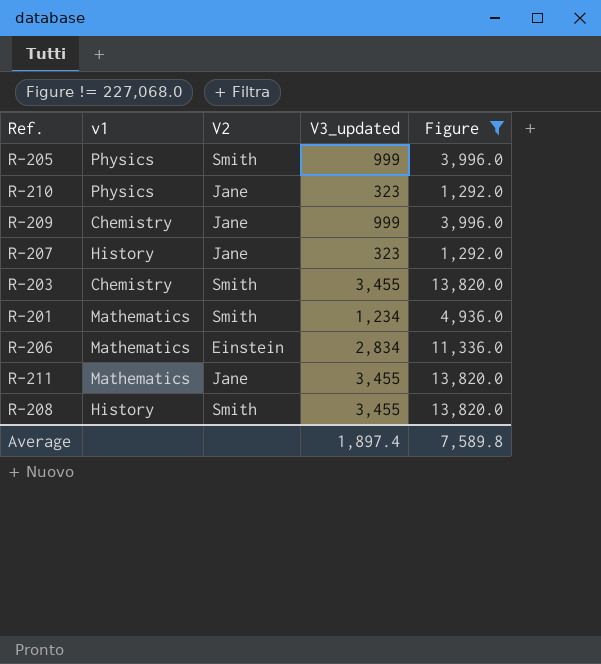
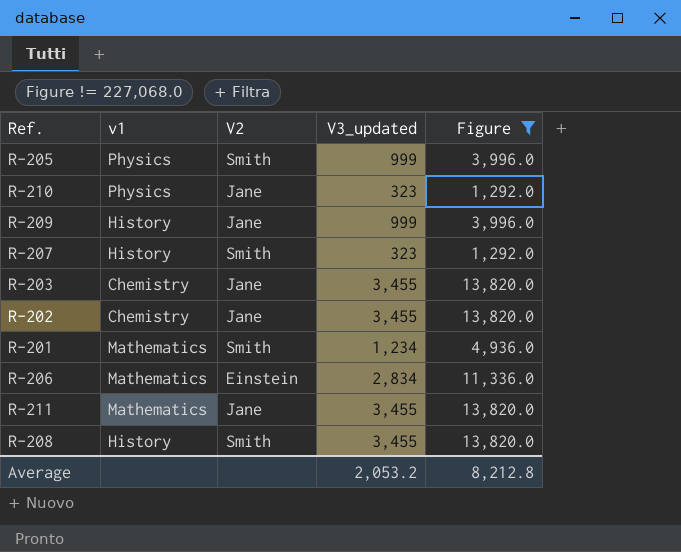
R-209 | v1: Chemistry -> History
R-207 | V2: Jane -> Smith
R-203 | V2: Smith -> Jane
row R-202: none -> Chemistry | Jane | 3,455 | 13,820.0
Average | V3_updated: 1,897.4 -> 2,053.2
Average | Figure: 7,589.8 -> 8,212.8

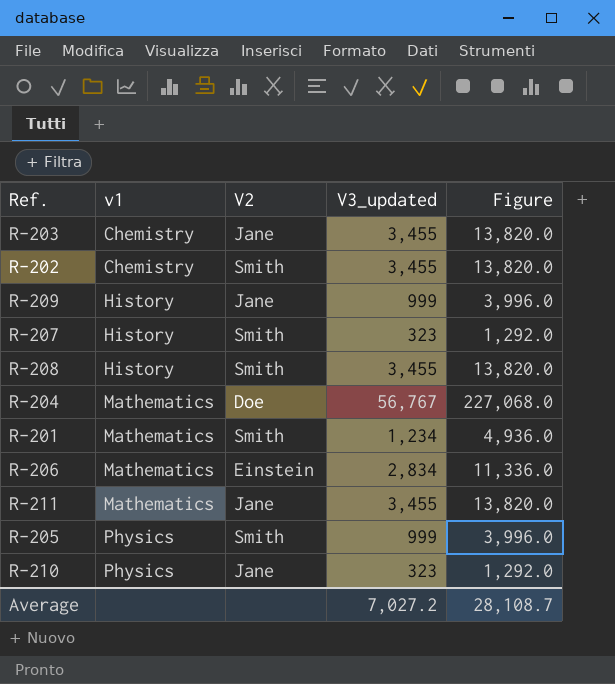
filter: Figure != 227,068.0 -> none
row order: none -> v1 ascending
R-202 | V2: Jane -> Smith
Average | V3_updated: 2,053.2 -> 7,027.2
Average | Figure: 8,212.8 -> 28,108.7

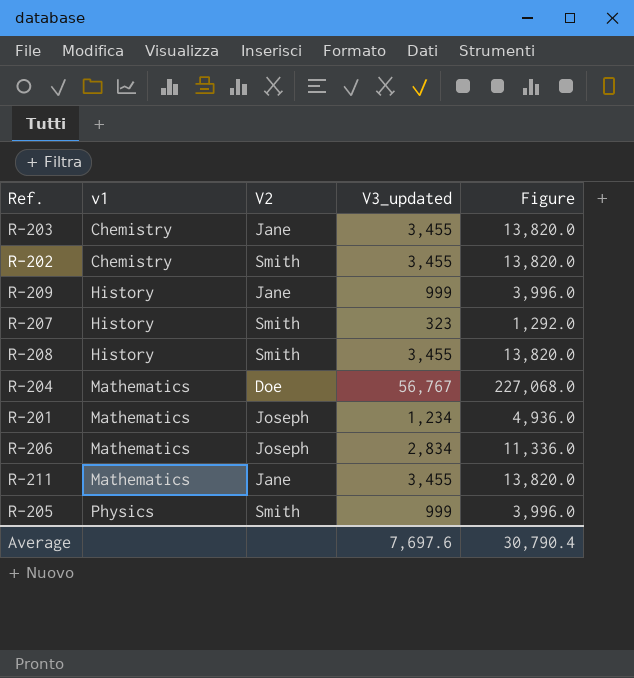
row R-210: Physics | Jane | 323 | 1,292.0 -> none
R-201 | V2: Smith -> Joseph
R-206 | V2: Einstein -> Joseph
Average | V3_updated: 7,027.2 -> 7,697.6
Average | Figure: 28,108.7 -> 30,790.4

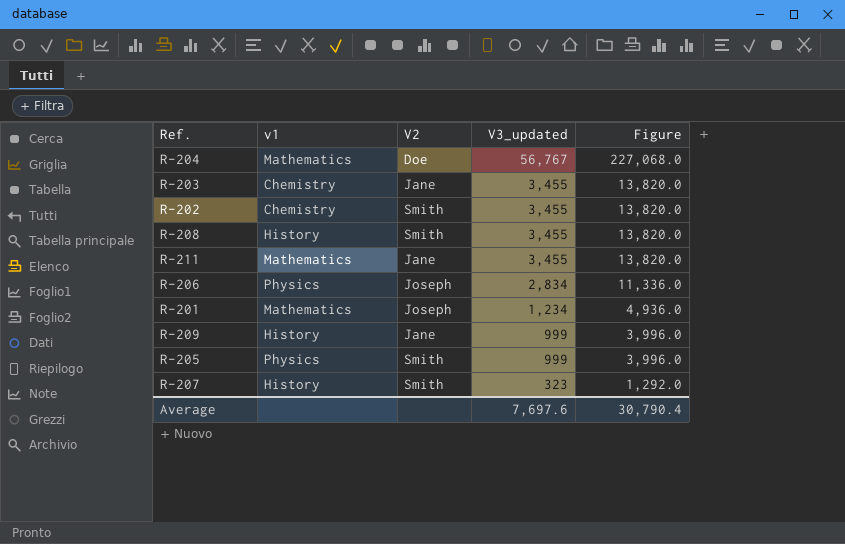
row order: v1 ascending -> V3_updated descending
R-206 | v1: Mathematics -> Physics

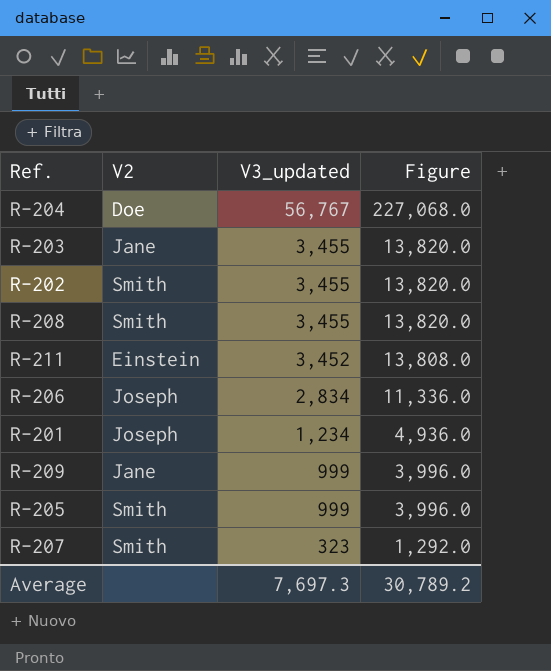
column v1 | position: 2 -> none
R-211 | V2: Jane -> Einstein
R-211 | V3_updated: 3,455 -> 3,452
R-211 | Figure: 13,820.0 -> 13,808.0
Average | V3_updated: 7,697.6 -> 7,697.3
Average | Figure: 30,790.4 -> 30,789.2

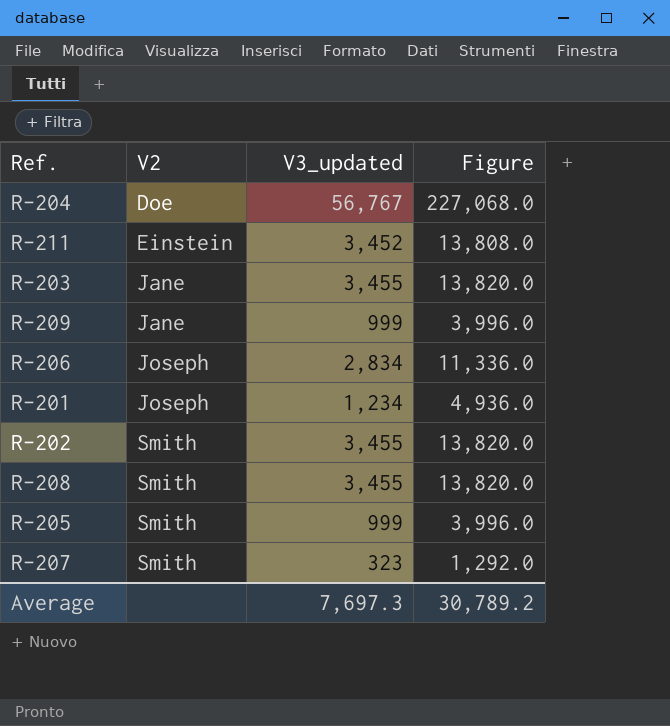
row order: V3_updated descending -> V2 ascending

